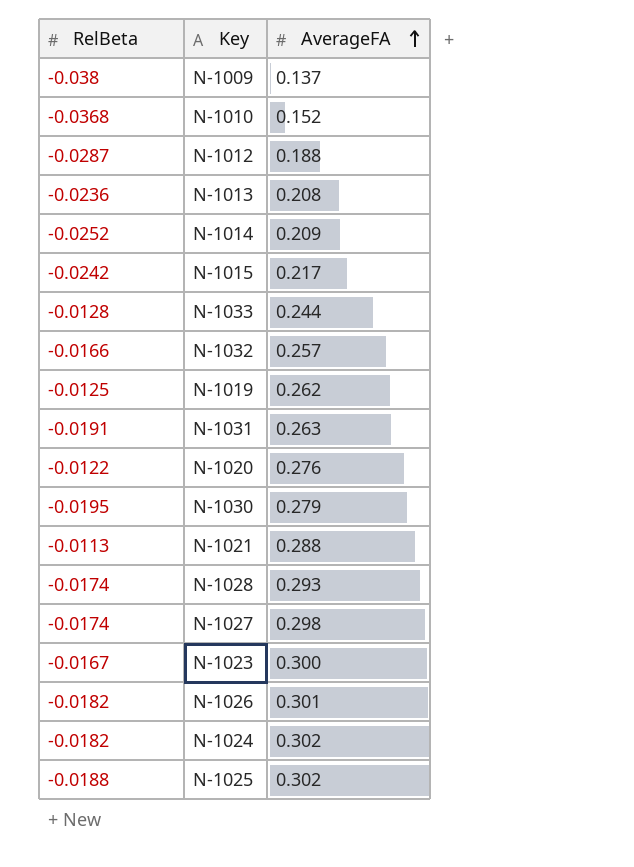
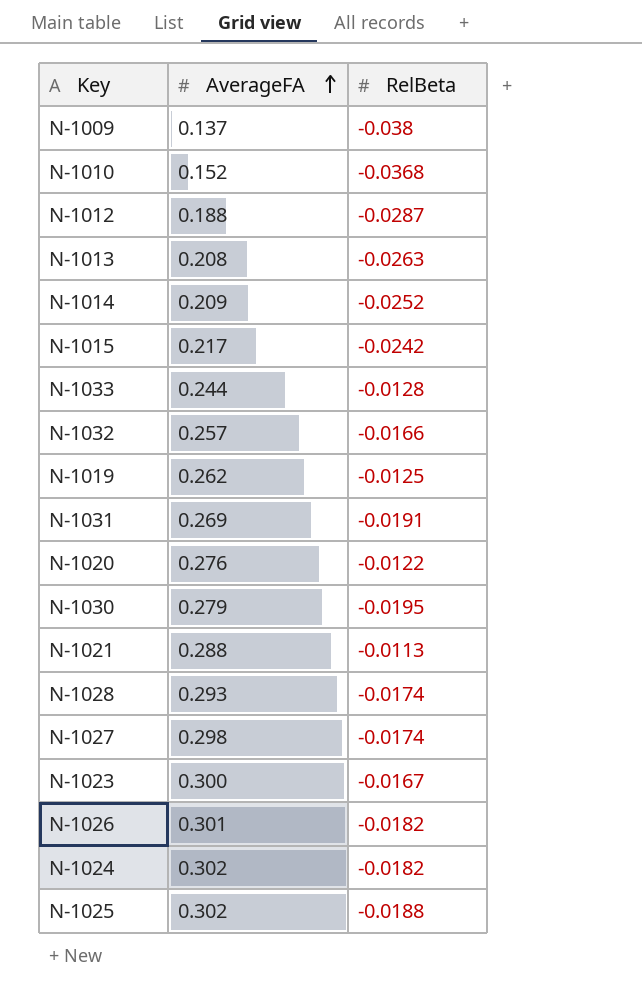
column RelBeta | position: 1 -> 3
N-1013 | RelBeta: -0.0236 -> -0.0263
N-1031 | AverageFA: 0.263 -> 0.269

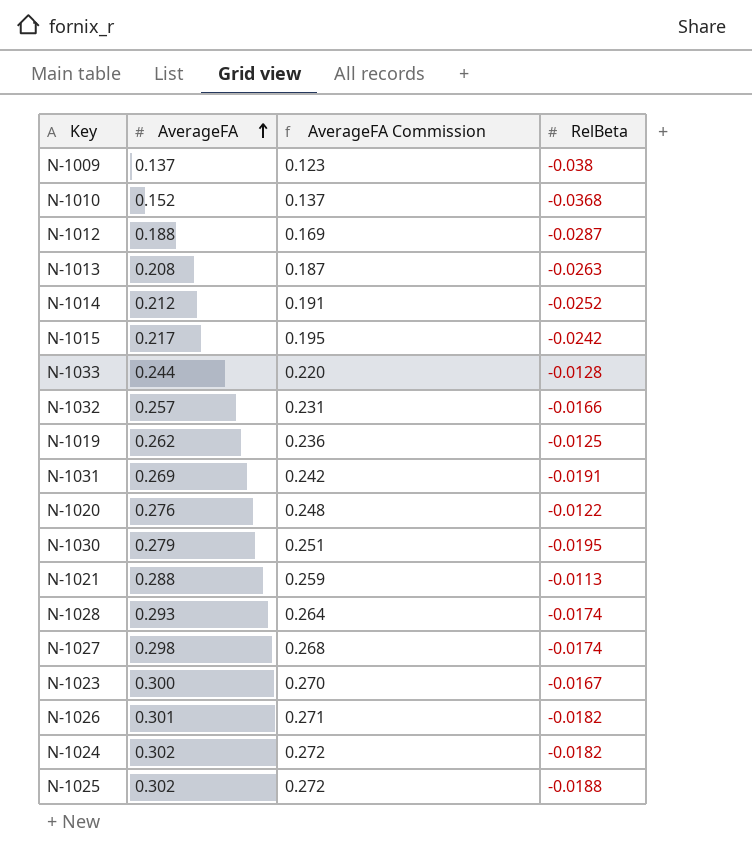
column AverageFA Commission | formula: none -> [AverageFA] * 0.9
N-1014 | AverageFA: 0.209 -> 0.212

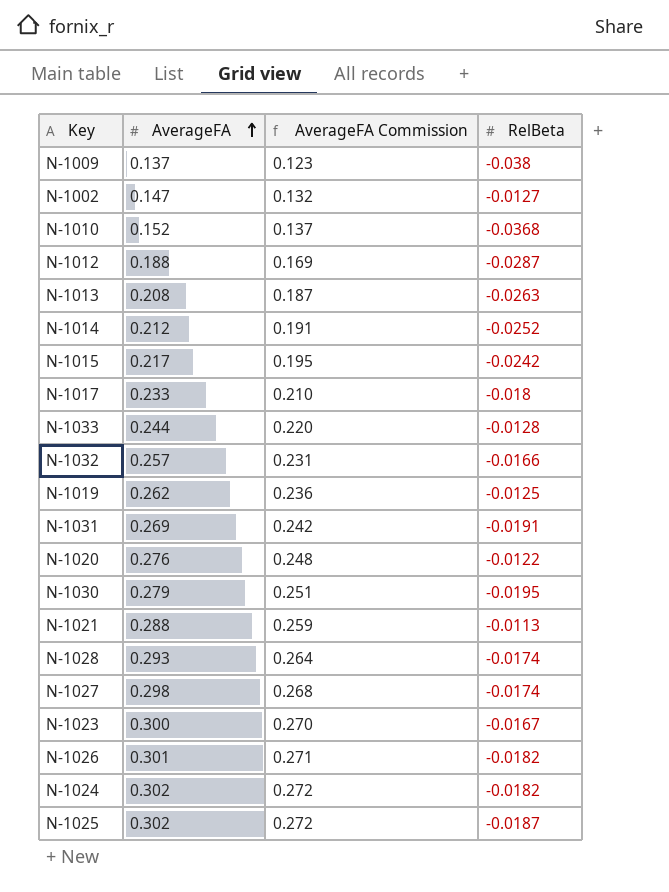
row N-1002: none -> 0.147 | 0.132 | -0.0127
row N-1017: none -> 0.233 | 0.210 | -0.018
N-1025 | RelBeta: -0.0188 -> -0.0187

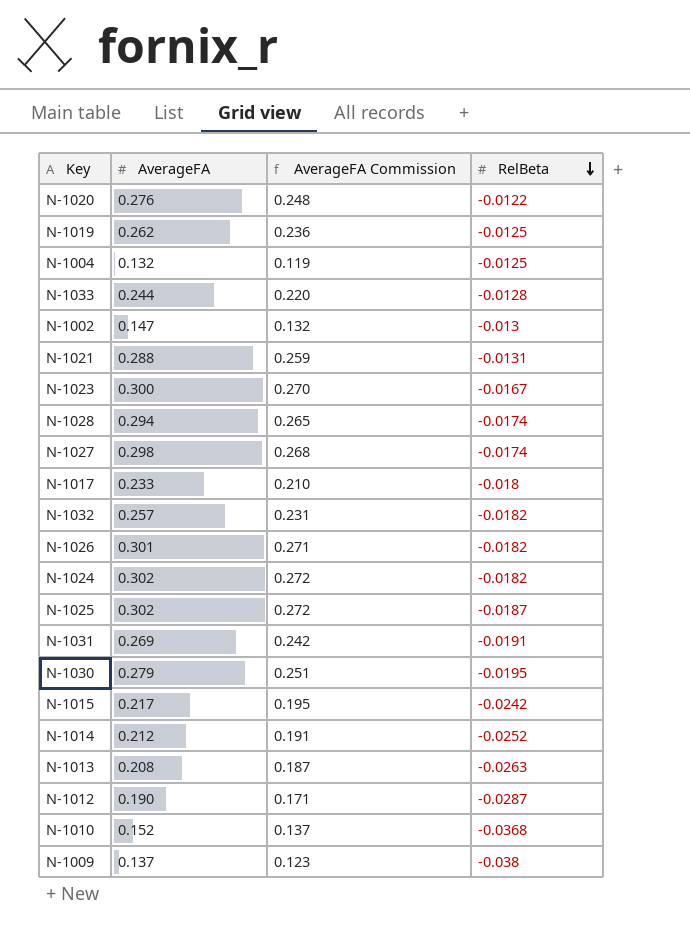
row order: AverageFA ascending -> RelBeta descending
row N-1004: none -> 0.132 | 0.119 | -0.0125
N-1002 | RelBeta: -0.0127 -> -0.013
N-1021 | RelBeta: -0.0113 -> -0.0131
N-1028 | AverageFA: 0.293 -> 0.294
N-1028 | AverageFA Commission: 0.264 -> 0.265
N-1032 | RelBeta: -0.0166 -> -0.0182
N-1012 | AverageFA: 0.188 -> 0.190
N-1012 | AverageFA Commission: 0.169 -> 0.171

